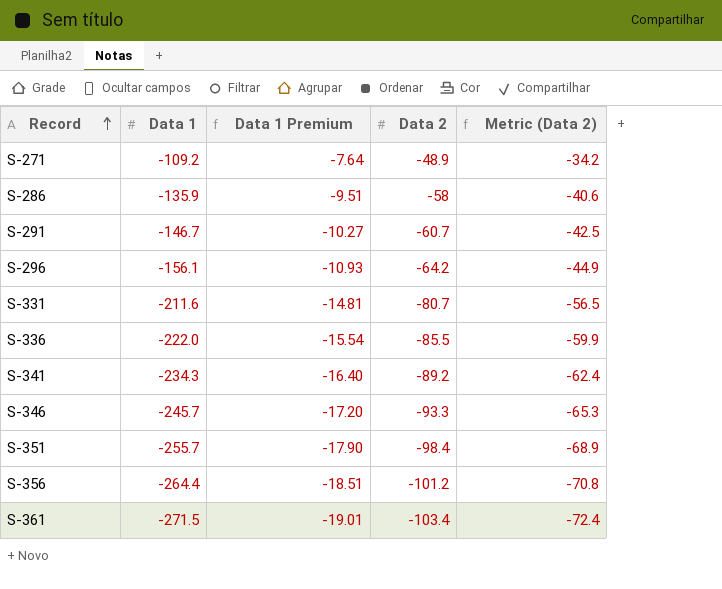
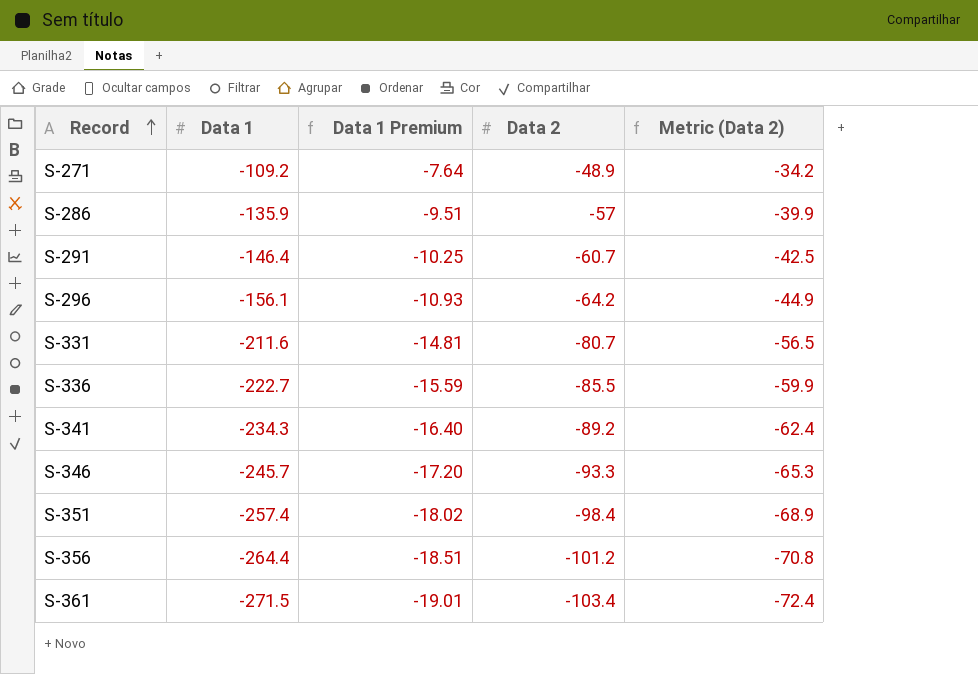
S-286 | Data 2: -58 -> -57
S-286 | Metric (Data 2): -40.6 -> -39.9
S-291 | Data 1: -146.7 -> -146.4
S-291 | Data 1 Premium: -10.27 -> -10.25
S-336 | Data 1: -222.0 -> -222.7
S-336 | Data 1 Premium: -15.54 -> -15.59
S-351 | Data 1: -255.7 -> -257.4
S-351 | Data 1 Premium: -17.90 -> -18.02

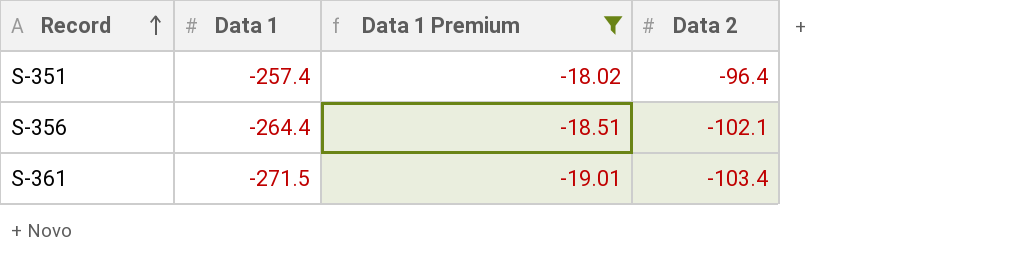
filter: none -> Data 1 Premium <= -18.02
column Metric (Data 2) | formula: [Data 2] * 0.7 -> none
S-351 | Data 2: -98.4 -> -96.4
S-356 | Data 2: -101.2 -> -102.1

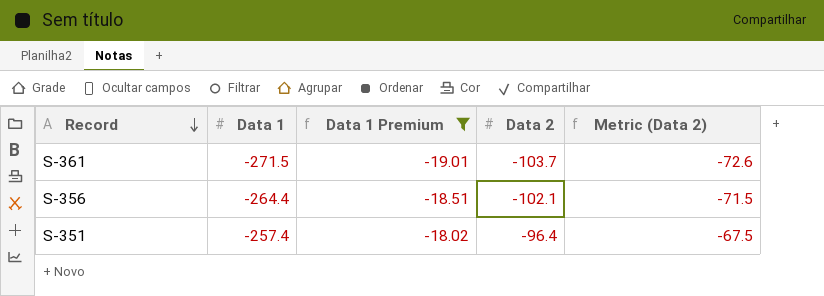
row order: Record ascending -> Record descending
column Metric (Data 2) | formula: none -> [Data 2] * 0.7
S-361 | Data 2: -103.4 -> -103.7

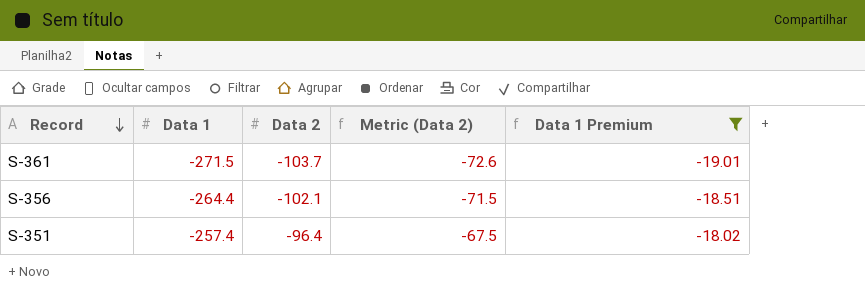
column Data 1 Premium | position: 3 -> 5

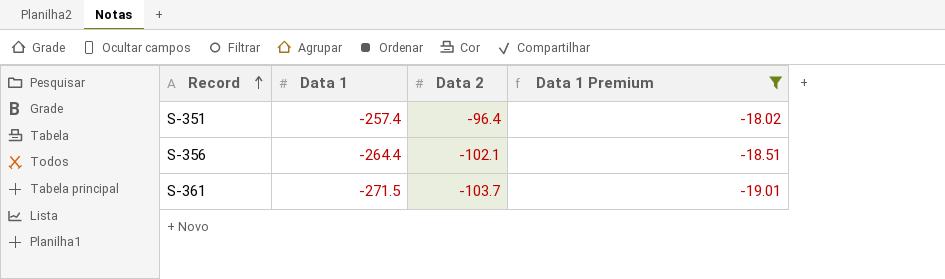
row order: Record descending -> Record ascending
column Metric (Data 2) | formula: [Data 2] * 0.7 -> none

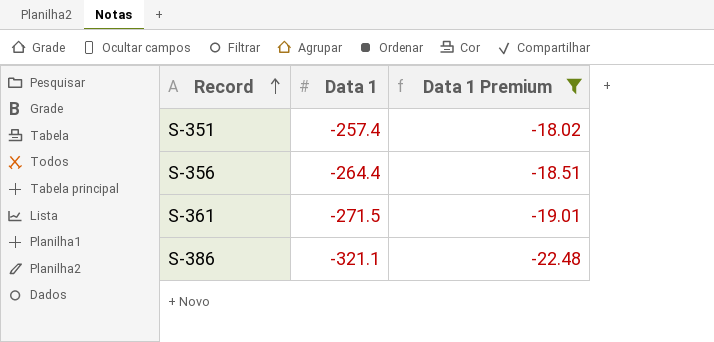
column Data 2 | position: 3 -> none
row S-386: none -> -321.1 | -22.48

